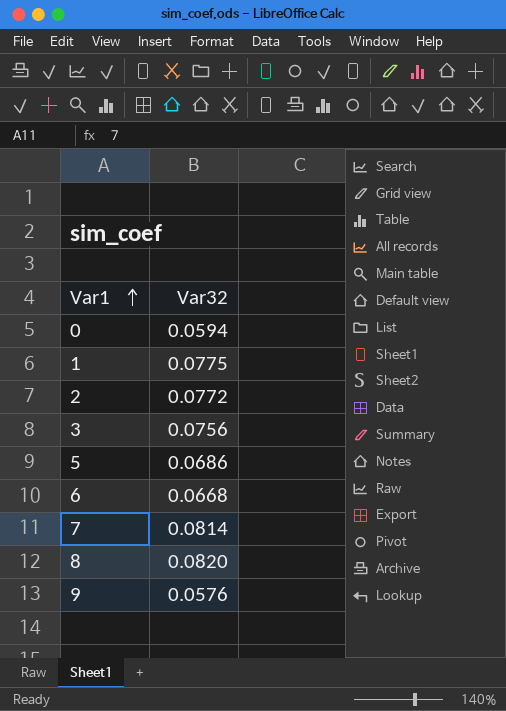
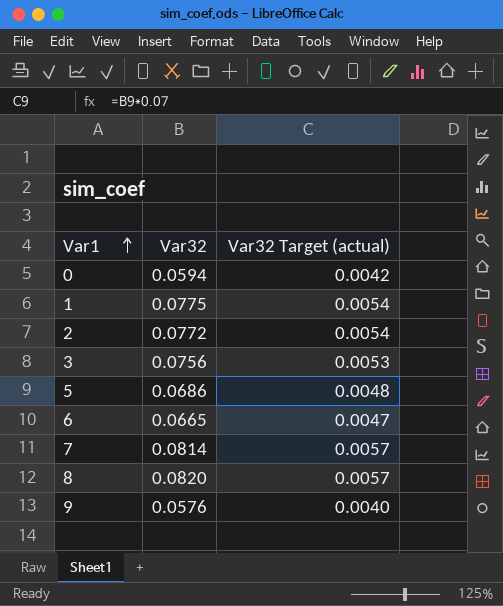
column Var32 Target (actual) | formula: none -> [Var32] * 0.07
6 | Var32: 0.0668 -> 0.0665

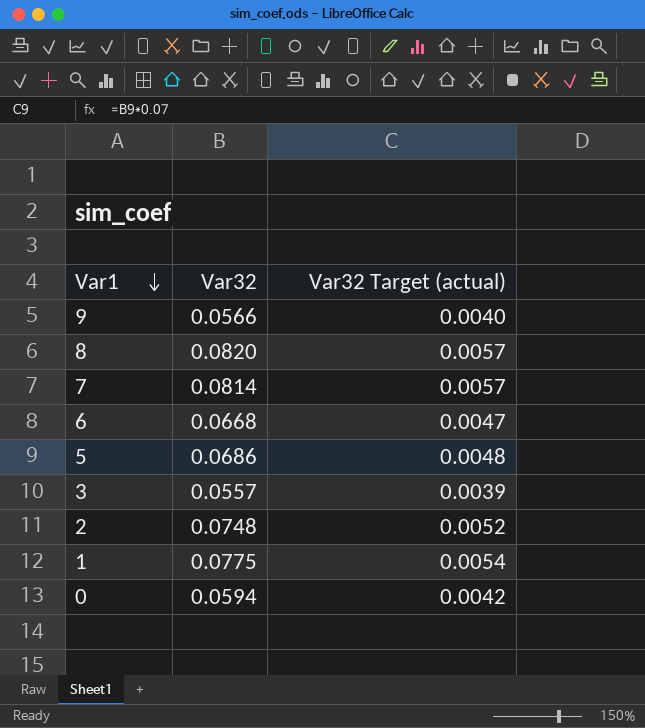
row order: Var1 ascending -> Var1 descending
9 | Var32: 0.0576 -> 0.0566
6 | Var32: 0.0665 -> 0.0668
3 | Var32: 0.0756 -> 0.0557
3 | Var32 Target (actual): 0.0053 -> 0.0039
2 | Var32: 0.0772 -> 0.0748
2 | Var32 Target (actual): 0.0054 -> 0.0052

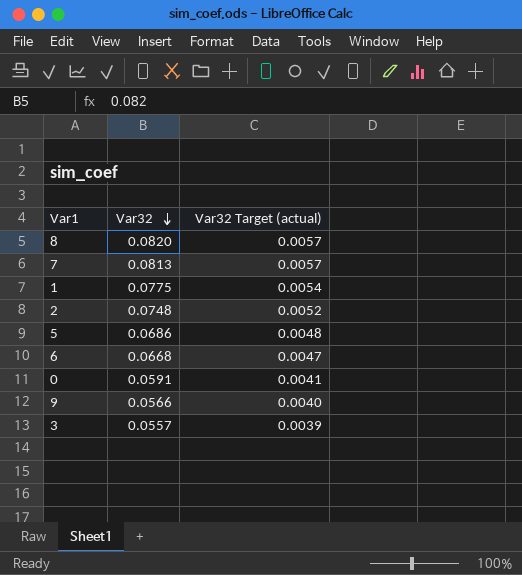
row order: Var1 descending -> Var32 descending
7 | Var32: 0.0814 -> 0.0813
0 | Var32: 0.0594 -> 0.0591
0 | Var32 Target (actual): 0.0042 -> 0.0041

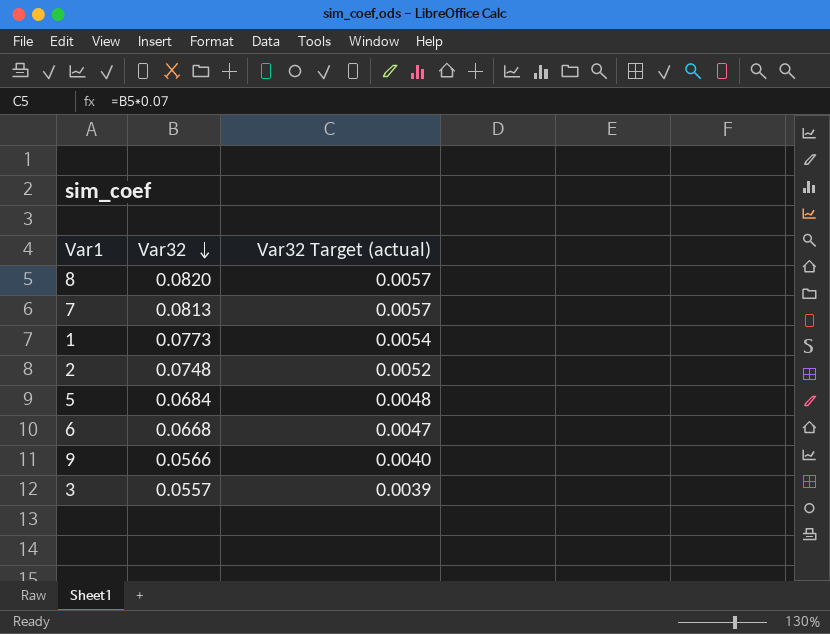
row 0: 0.0591 | 0.0041 -> none
1 | Var32: 0.0775 -> 0.0773
5 | Var32: 0.0686 -> 0.0684

